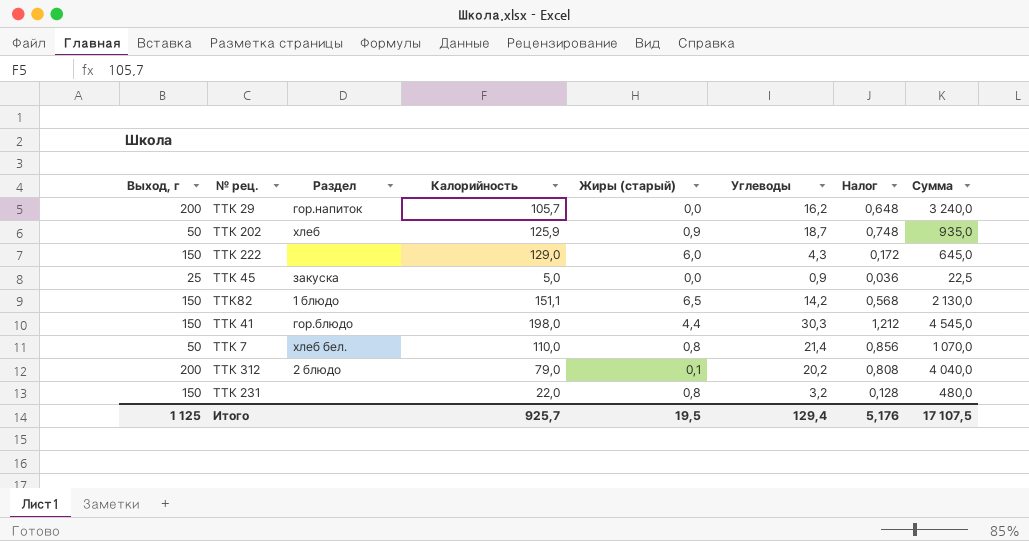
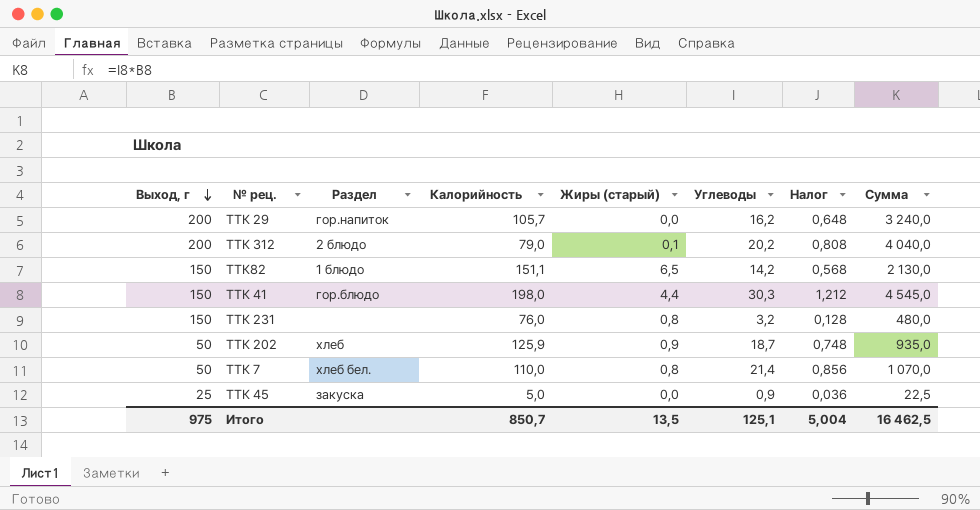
row order: none -> Выход, г descending
row ТТК 222: 150 | none | 129,0 | 6,0 | 4,3 | 0,172 | 645,0 -> none
ТТК 231 | Калорийность: 22,0 -> 76,0
Итого | Выход, г: 1 125 -> 975
Итого | Калорийность: 925,7 -> 850,7
Итого | Жиры (старый): 19,5 -> 13,5
Итого | Углеводы: 129,4 -> 125,1
Итого | Налог: 5,176 -> 5,004
Итого | Сумма: 17 107,5 -> 16 462,5

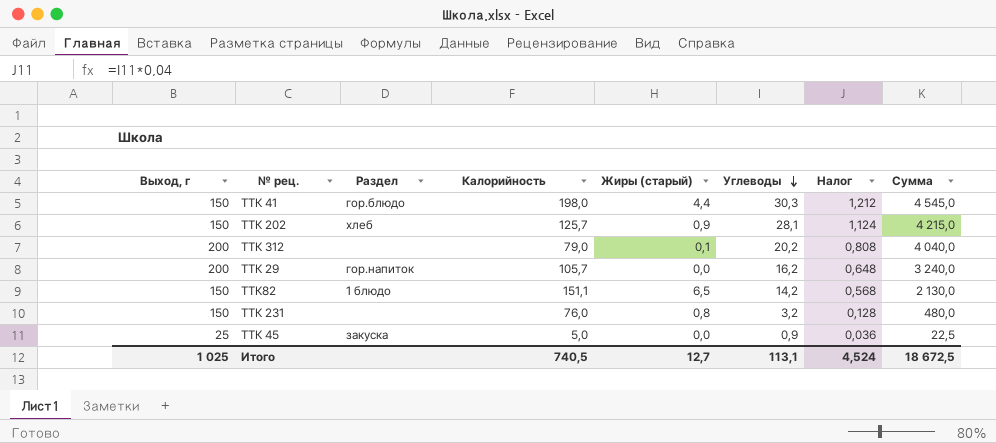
row order: Выход, г descending -> Углеводы descending
row ТТК 7: 50 | хлеб бел. | 110,0 | 0,8 | 21,4 | 0,856 | 1 070,0 -> none
ТТК 202 | Выход, г: 50 -> 150
ТТК 202 | Калорийность: 125,9 -> 125,7
ТТК 202 | Углеводы: 18,7 -> 28,1
ТТК 202 | Налог: 0,748 -> 1,124
ТТК 202 | Сумма: 935,0 -> 4 215,0
ТТК 312 | Раздел: 2 блюдо -> none
Итого | Выход, г: 975 -> 1 025
Итого | Калорийность: 850,7 -> 740,5
Итого | Жиры (старый): 13,5 -> 12,7
Итого | Углеводы: 125,1 -> 113,1
Итого | Налог: 5,004 -> 4,524
Итого | Сумма: 16 462,5 -> 18 672,5

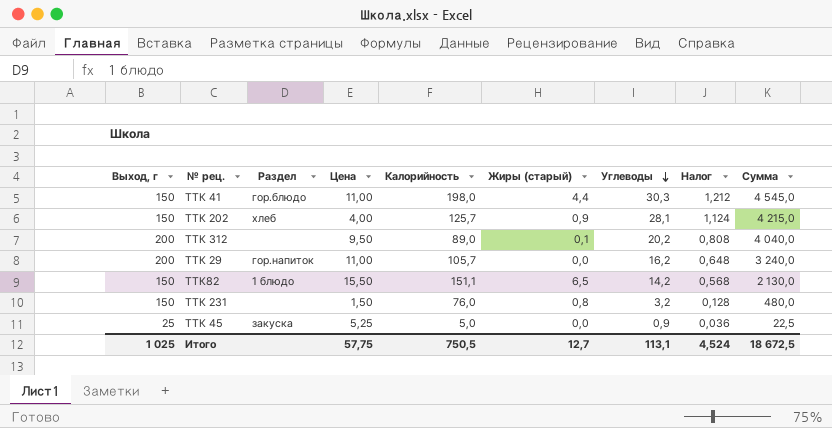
column Цена | position: none -> 4
ТТК 312 | Калорийность: 79,0 -> 89,0
Итого | Калорийность: 740,5 -> 750,5

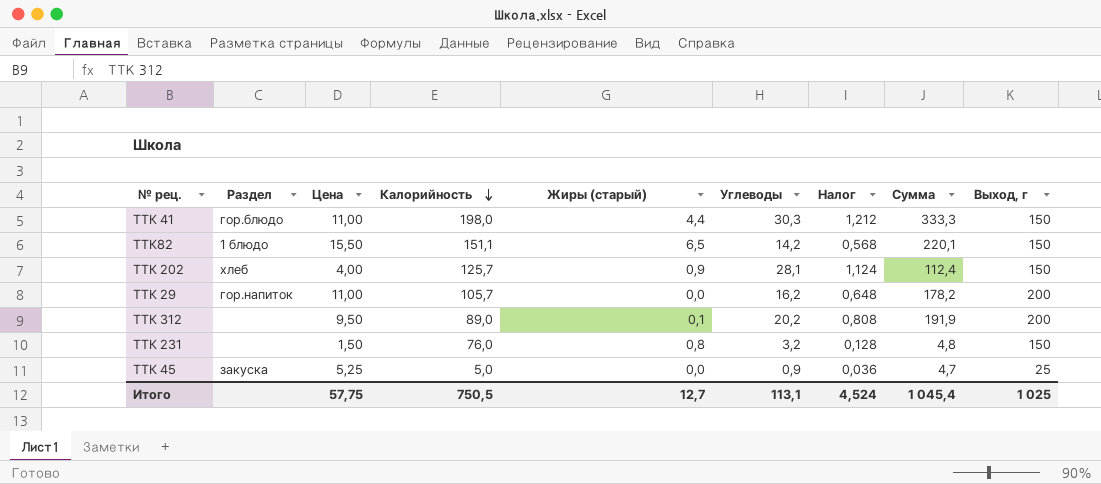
row order: Углеводы descending -> Калорийность descending
column Сумма | formula: [Выход, г] * [Углеводы] -> [Цена] * [Углеводы]
column Выход, г | position: 1 -> 9
Итого | Сумма: 18 672,5 -> 1 045,4

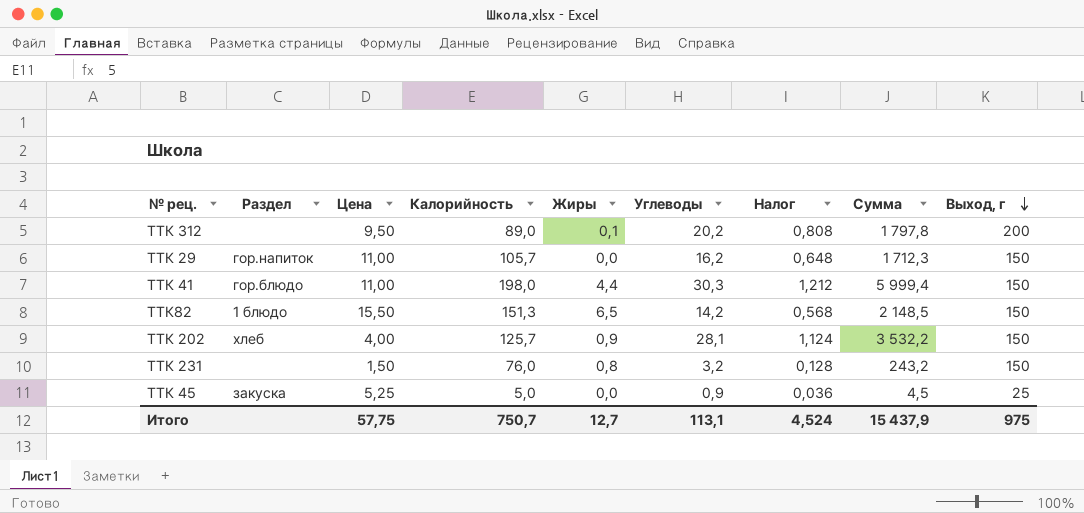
row order: Калорийность descending -> Выход, г descending
column name: Жиры (старый) -> Жиры
column Сумма | formula: [Цена] * [Углеводы] -> [Калорийность] * [Углеводы]
ТТК 29 | Выход, г: 200 -> 150
ТТК82 | Калорийность: 151,1 -> 151,3
Итого | Калорийность: 750,5 -> 750,7
Итого | Сумма: 1 045,4 -> 15 437,9
Итого | Выход, г: 1 025 -> 975

